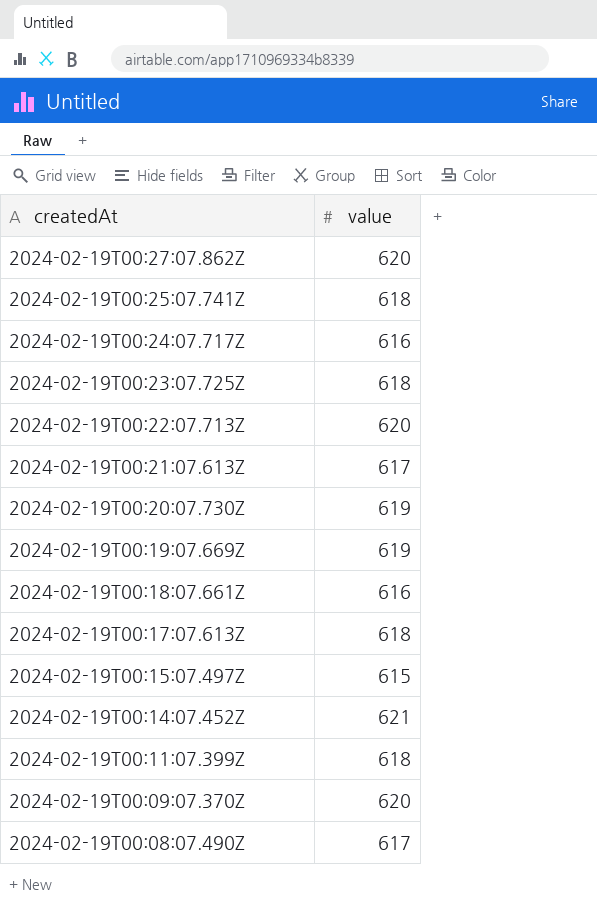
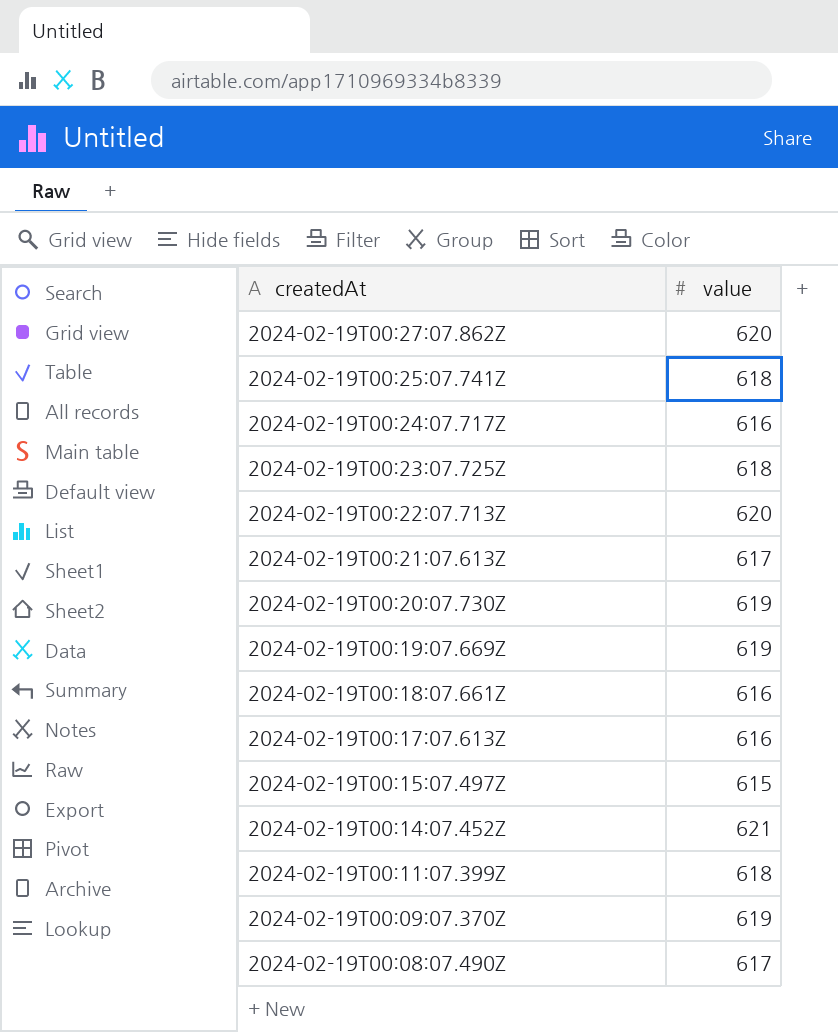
2024-02-19T00:17:07.613Z | value: 618 -> 616
2024-02-19T00:09:07.370Z | value: 620 -> 619

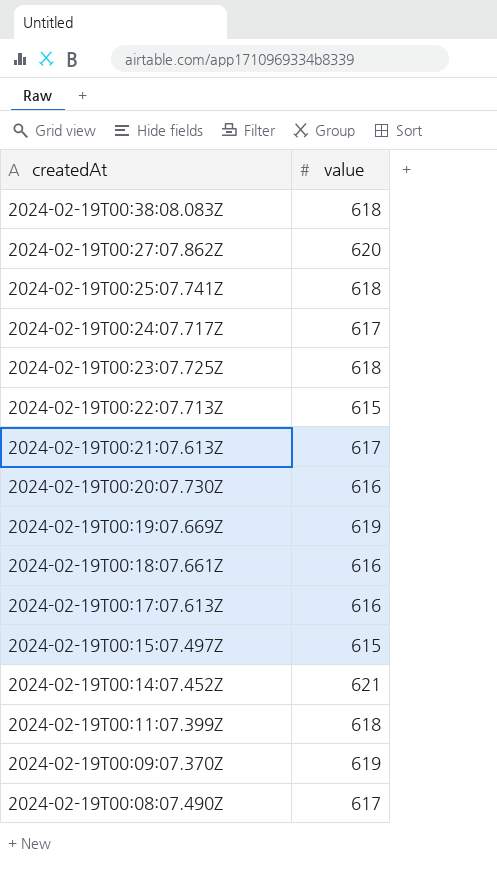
row 2024-02-19T00:38:08.083Z: none -> 618
2024-02-19T00:24:07.717Z | value: 616 -> 617
2024-02-19T00:22:07.713Z | value: 620 -> 615
2024-02-19T00:20:07.730Z | value: 619 -> 616

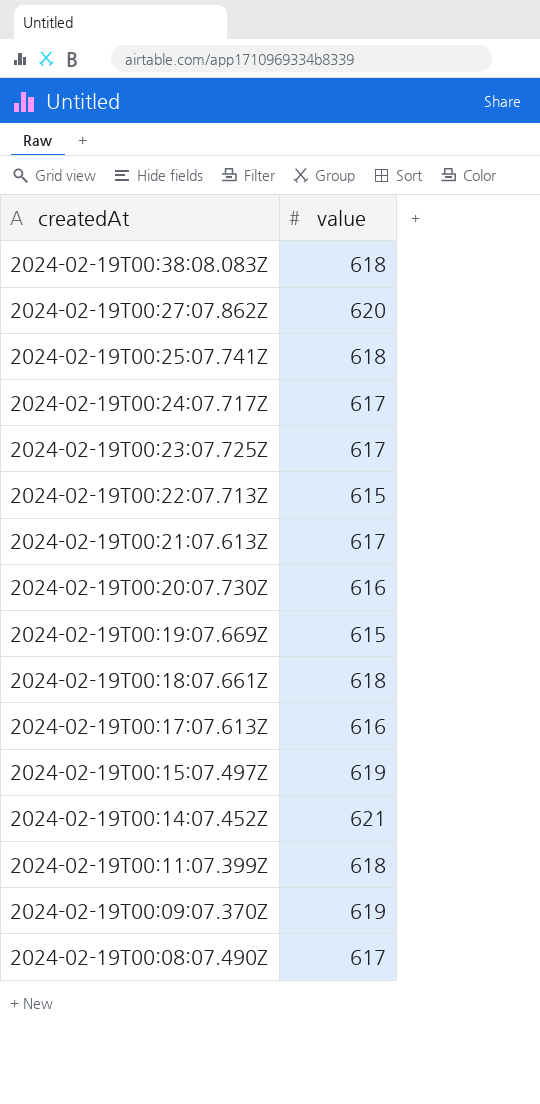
2024-02-19T00:23:07.725Z | value: 618 -> 617
2024-02-19T00:19:07.669Z | value: 619 -> 615
2024-02-19T00:18:07.661Z | value: 616 -> 618
2024-02-19T00:15:07.497Z | value: 615 -> 619

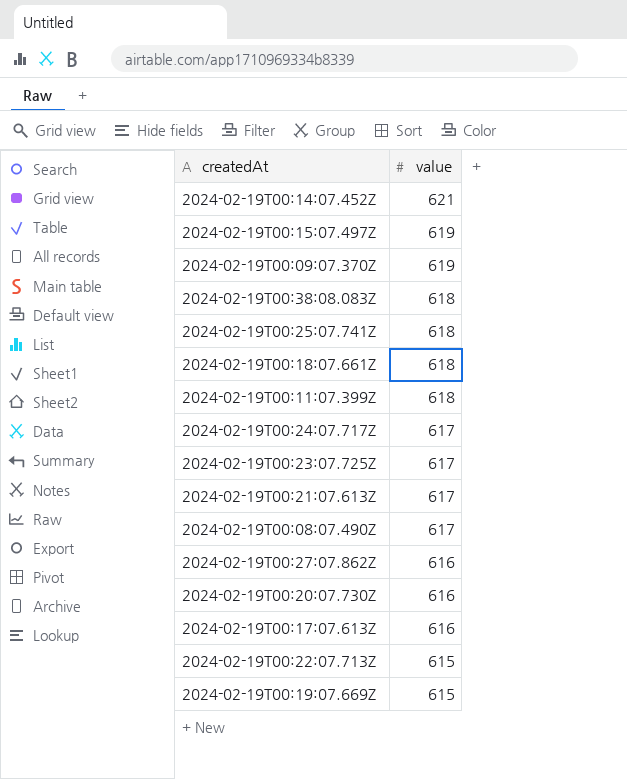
row order: createdAt descending -> value descending
2024-02-19T00:27:07.862Z | value: 620 -> 616

